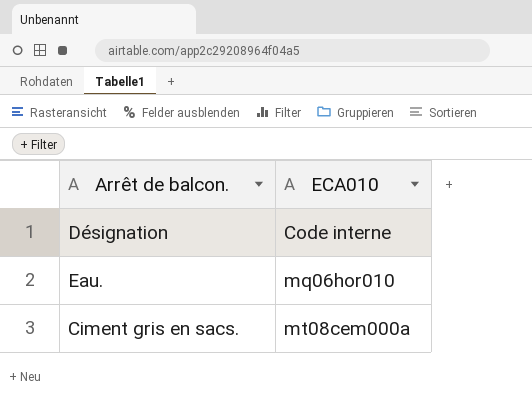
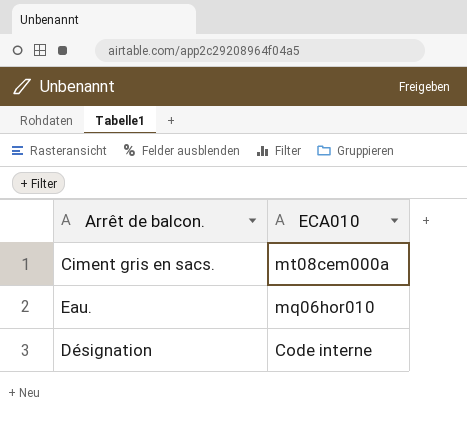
row order: ECA010 ascending -> ECA010 descending

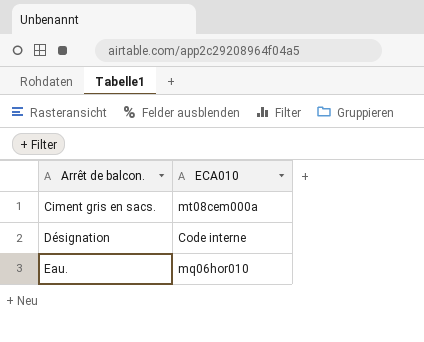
row order: ECA010 descending -> Arrêt de balcon. ascending

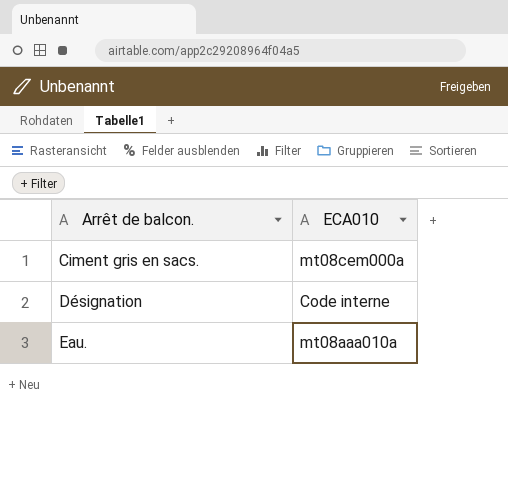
Eau. | ECA010: mq06hor010 -> mt08aaa010a

